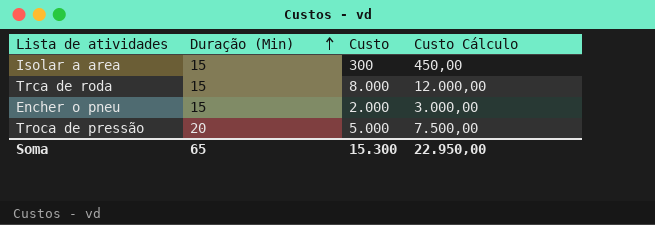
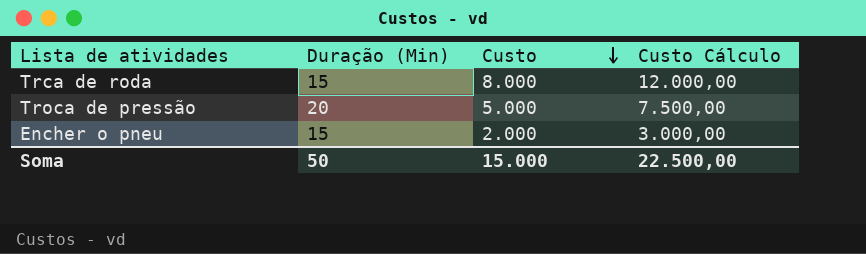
row order: Duração (Min) ascending -> Custo descending
row Isolar a area: 15 | 300 | 450,00 -> none
Soma | Duração (Min): 65 -> 50
Soma | Custo: 15.300 -> 15.000
Soma | Custo Cálculo: 22.950,00 -> 22.500,00

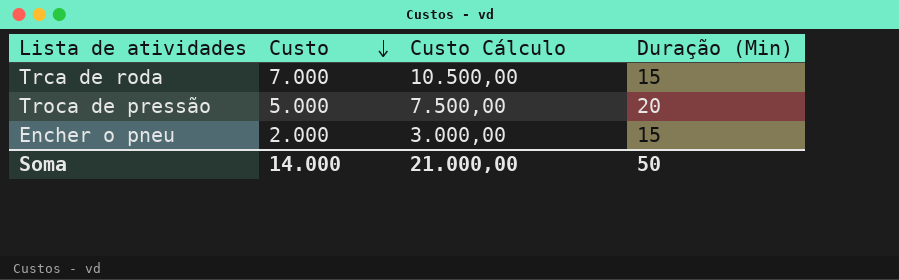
column Duração (Min) | position: 2 -> 4
Trca de roda | Custo: 8.000 -> 7.000
Trca de roda | Custo Cálculo: 12.000,00 -> 10.500,00
Soma | Custo: 15.000 -> 14.000
Soma | Custo Cálculo: 22.500,00 -> 21.000,00

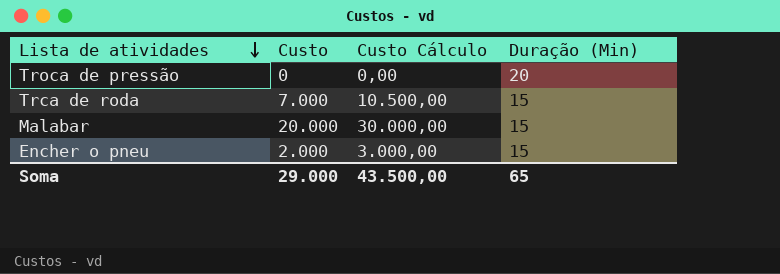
row order: Custo descending -> Lista de atividades descending
Troca de pressão | Custo: 5.000 -> 0
Troca de pressão | Custo Cálculo: 7.500,00 -> 0,00
row Malabar: none -> 20.000 | 30.000,00 | 15
Soma | Custo: 14.000 -> 29.000
Soma | Custo Cálculo: 21.000,00 -> 43.500,00
Soma | Duração (Min): 50 -> 65

